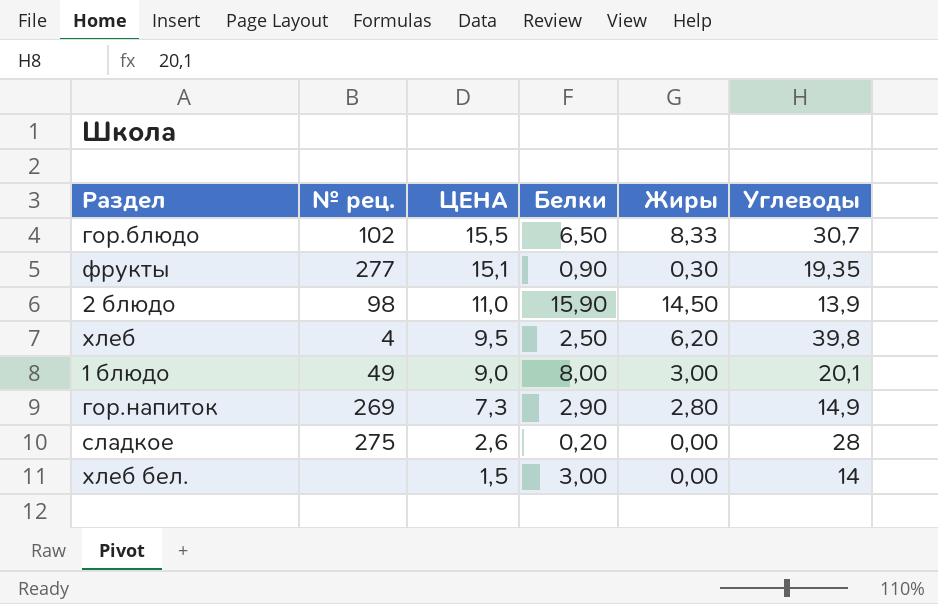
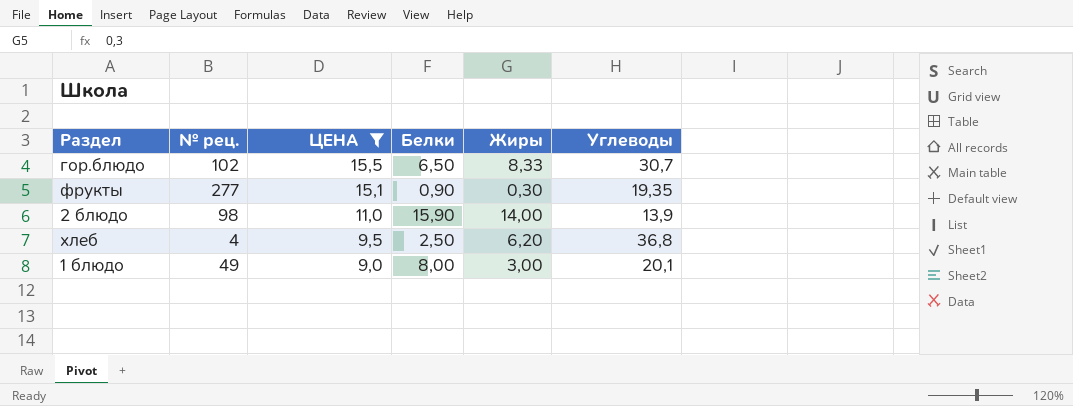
filter: none -> ЦЕНА >= 9,0
2 блюдо | Жиры: 14,50 -> 14,00
хлеб | Углеводы: 39,8 -> 36,8

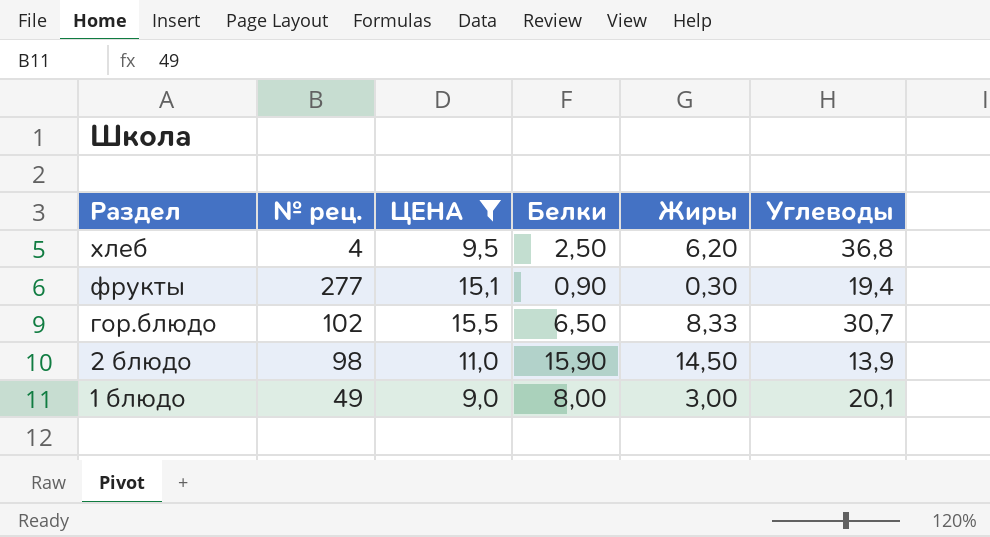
row order: ЦЕНА descending -> Раздел descending
фрукты | Углеводы: 19,35 -> 19,4
2 блюдо | Жиры: 14,00 -> 14,50

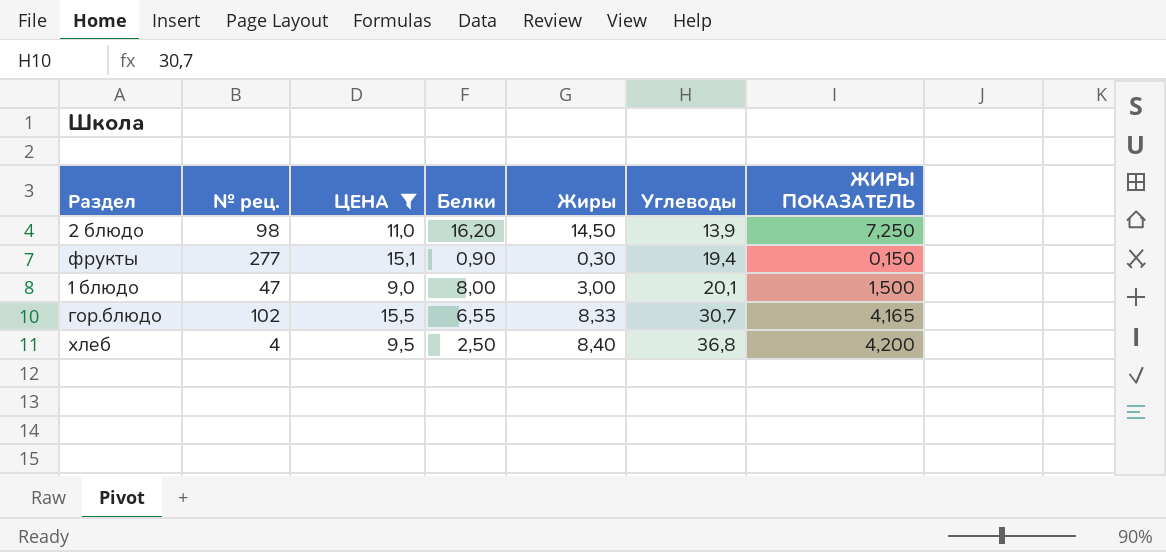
row order: Раздел descending -> Углеводы ascending
column ЖИРЫ ПОКАЗАТЕЛЬ | formula: none -> [Жиры] * 0,5
2 блюдо | Белки: 15,90 -> 16,20
1 блюдо | № рец.: 49 -> 47
гор.блюдо | Белки: 6,50 -> 6,55
хлеб | Жиры: 6,20 -> 8,40

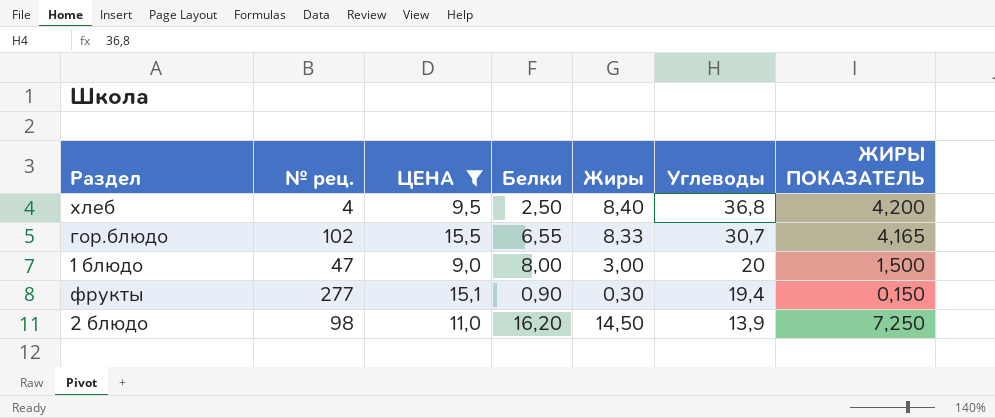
row order: Углеводы ascending -> Углеводы descending
1 блюдо | Углеводы: 20,1 -> 20

